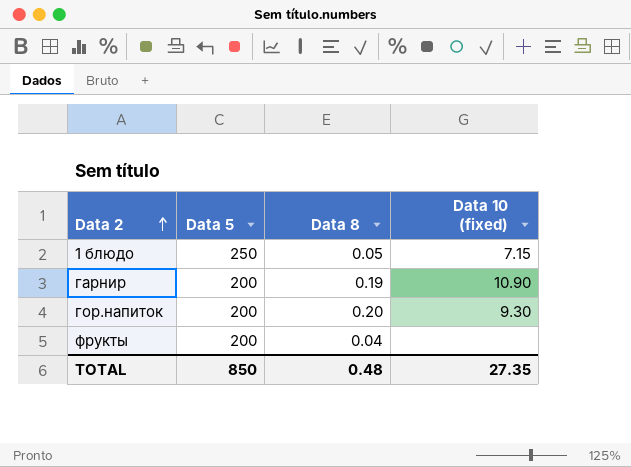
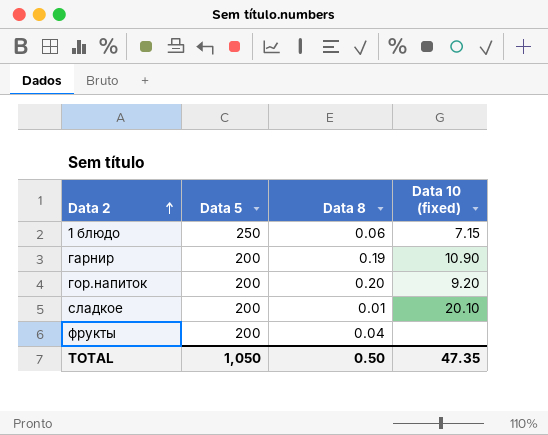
1 блюдо | Data 8: 0.05 -> 0.06
гор.напиток | Data 10 (fixed): 9.30 -> 9.20
row сладкое: none -> 200 | 0.01 | 20.10
TOTAL | Data 5: 850 -> 1,050
TOTAL | Data 8: 0.48 -> 0.50
TOTAL | Data 10 (fixed): 27.35 -> 47.35

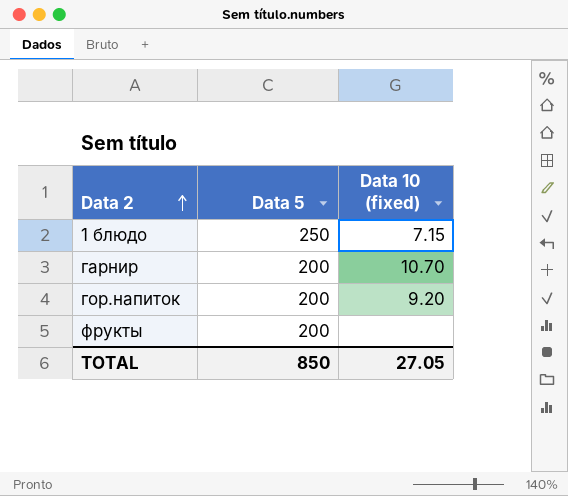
column Data 8 | position: 3 -> none
row сладкое: 200 | 0.01 | 20.10 -> none
гарнир | Data 10 (fixed): 10.90 -> 10.70
TOTAL | Data 5: 1,050 -> 850
TOTAL | Data 10 (fixed): 47.35 -> 27.05

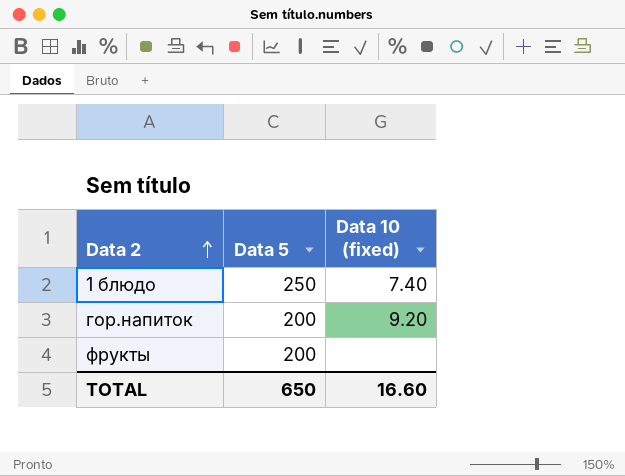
row гарнир: 200 | 10.70 -> none
1 блюдо | Data 10 (fixed): 7.15 -> 7.40
TOTAL | Data 5: 850 -> 650
TOTAL | Data 10 (fixed): 27.05 -> 16.60

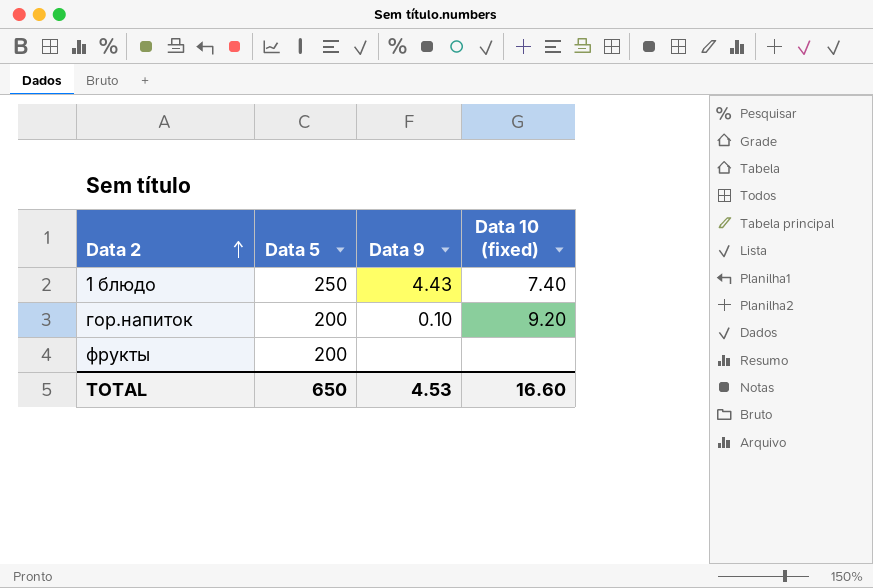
column Data 9 | position: none -> 3

